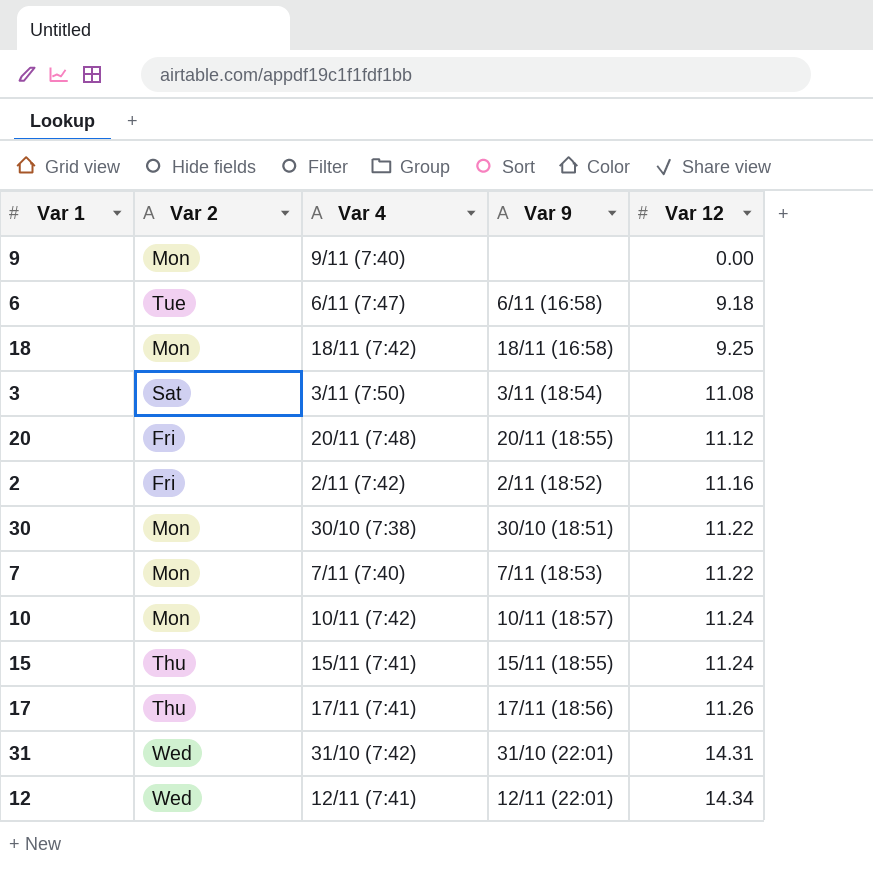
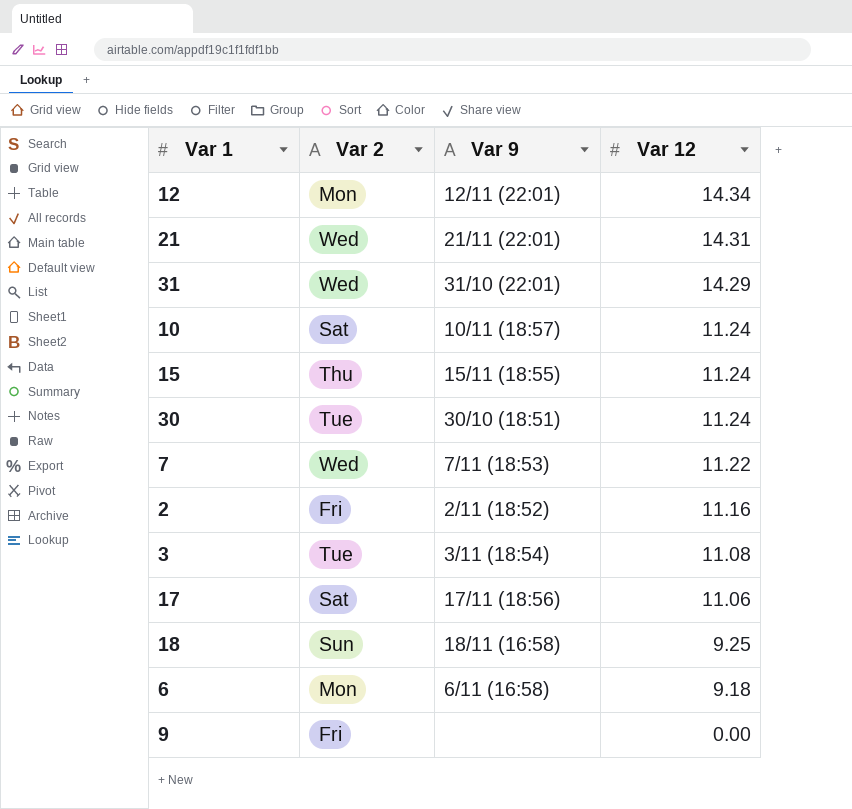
row order: Var 12 ascending -> Var 12 descending
column Var 4 | position: 3 -> none
row 20: Fri | 20/11 (7:48) | 20/11 (18:55) | 11.12 -> none
12 | Var 2: Wed -> Mon
row 21: none -> Wed | 21/11 (22:01) | 14.31
31 | Var 12: 14.31 -> 14.29
10 | Var 2: Mon -> Sat
30 | Var 2: Mon -> Tue
30 | Var 12: 11.22 -> 11.24
7 | Var 2: Mon -> Wed
3 | Var 2: Sat -> Tue
17 | Var 2: Thu -> Sat
17 | Var 12: 11.26 -> 11.06
18 | Var 2: Mon -> Sun
6 | Var 2: Tue -> Mon
9 | Var 2: Mon -> Fri

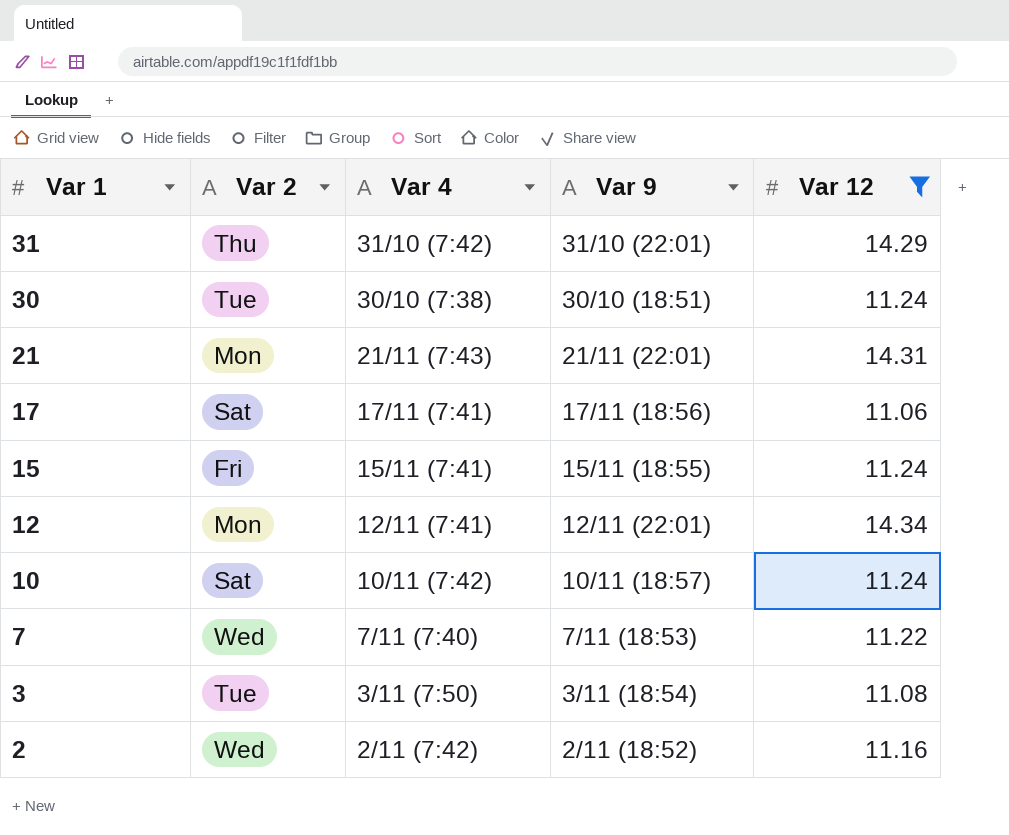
filter: none -> Var 12 >= 11.06
row order: Var 12 descending -> Var 1 descending
column Var 4 | position: none -> 3
31 | Var 2: Wed -> Thu
21 | Var 2: Wed -> Mon
15 | Var 2: Thu -> Fri
2 | Var 2: Fri -> Wed

